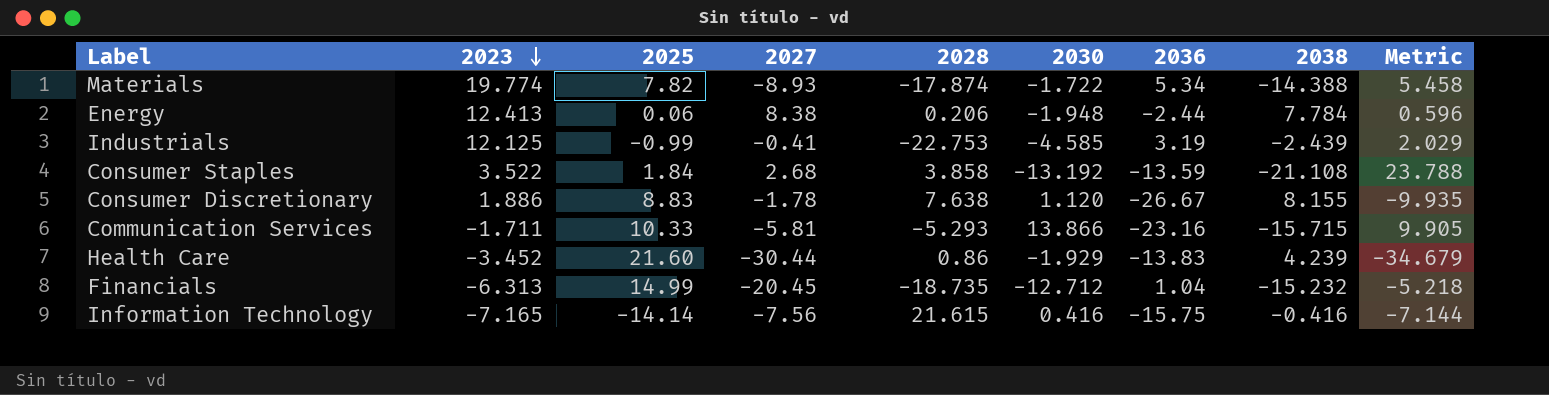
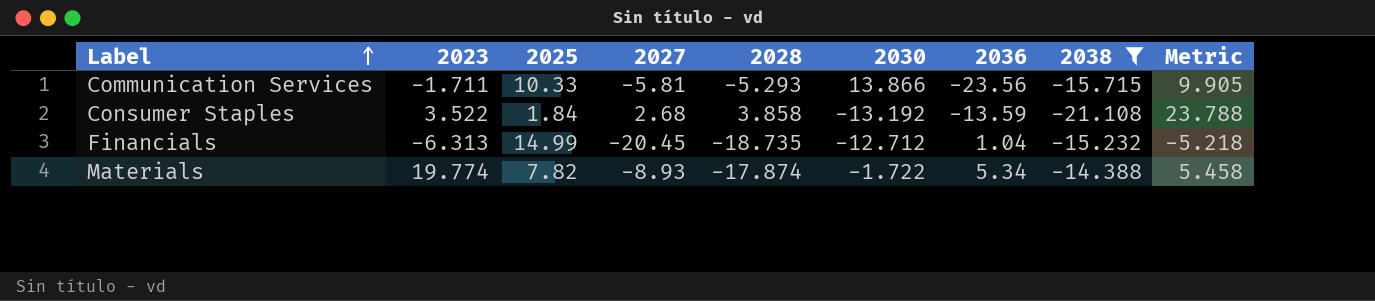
filter: none -> 2038 <= -14.388
row order: 2023 descending -> Label ascending
Communication Services | 2036: -23.16 -> -23.56

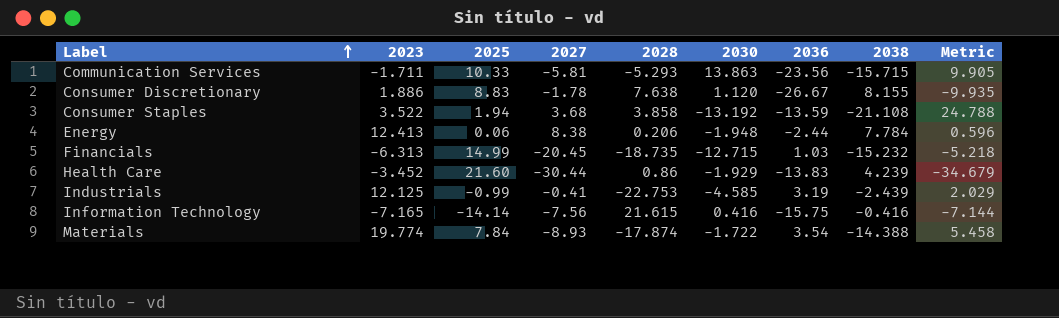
filter: 2038 <= -14.388 -> none
Communication Services | 2030: 13.866 -> 13.863
Consumer Staples | 2025: 1.84 -> 1.94
Consumer Staples | 2027: 2.68 -> 3.68
Consumer Staples | Metric: 23.788 -> 24.788
Financials | 2030: -12.712 -> -12.715
Financials | 2036: 1.04 -> 1.03
Materials | 2025: 7.82 -> 7.84
Materials | 2036: 5.34 -> 3.54

